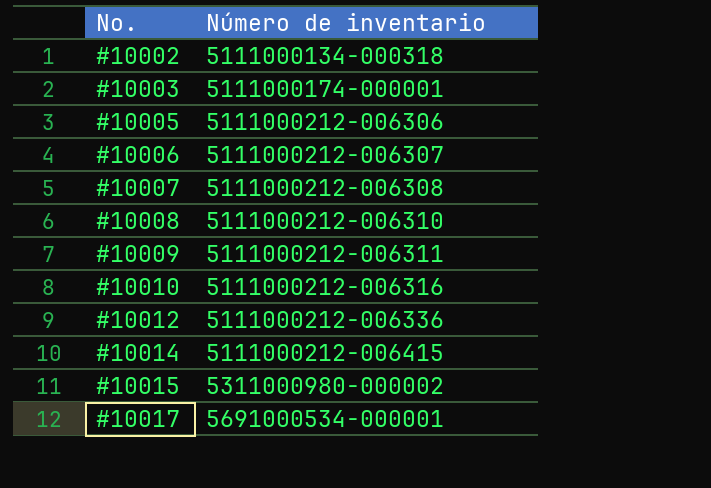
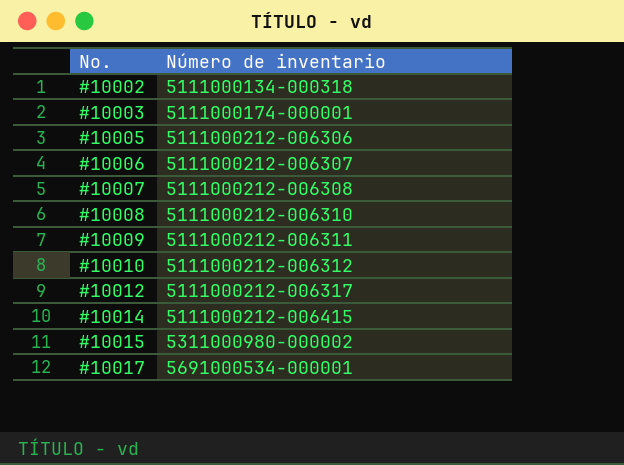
#10010 | Número de inventario: 5111000212-006316 -> 5111000212-006312
#10012 | Número de inventario: 5111000212-006336 -> 5111000212-006317

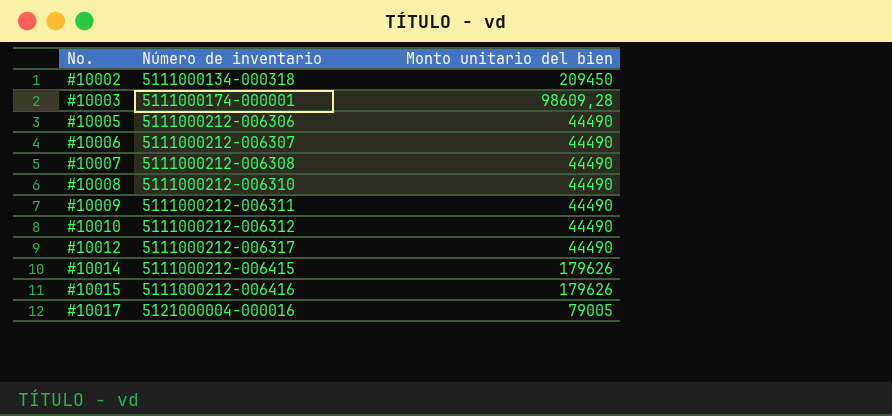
column Monto unitario del bien | position: none -> 3
#10015 | Número de inventario: 5311000980-000002 -> 5111000212-006416
#10017 | Número de inventario: 5691000534-000001 -> 5121000004-000016

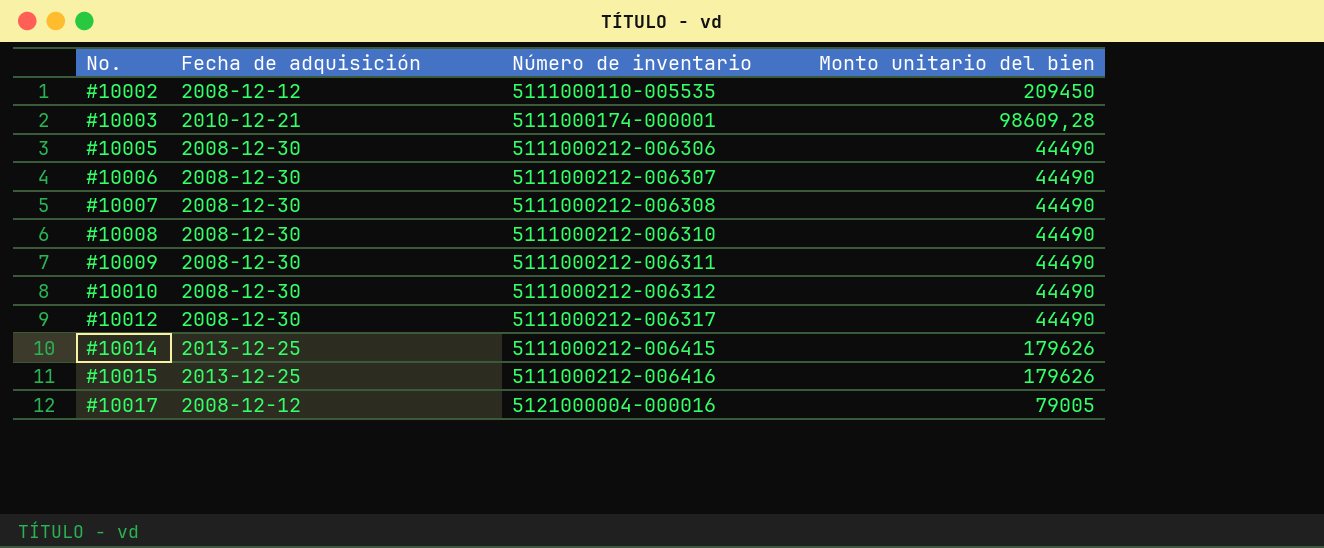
column Fecha de adquisición | position: none -> 2
#10002 | Número de inventario: 5111000134-000318 -> 5111000110-005535

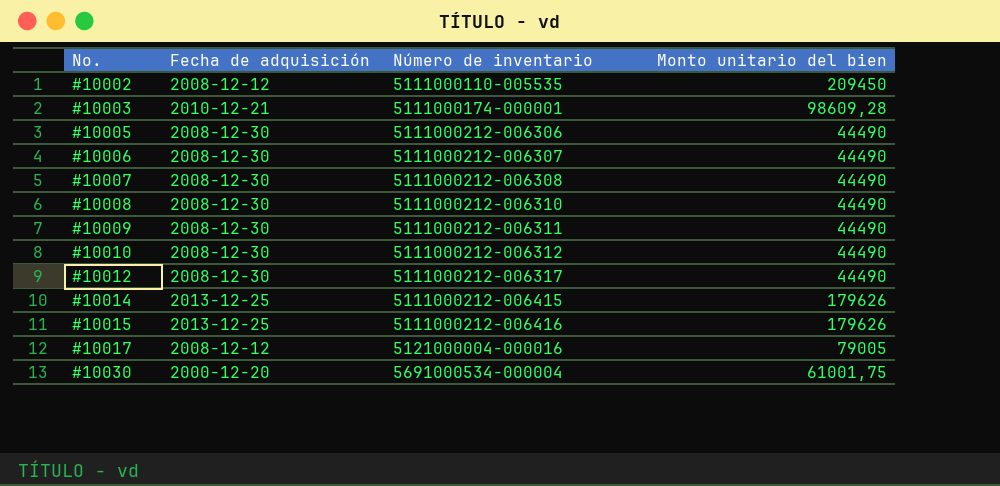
row #10030: none -> 2000-12-20 | 5691000534-000004 | 61001,75

